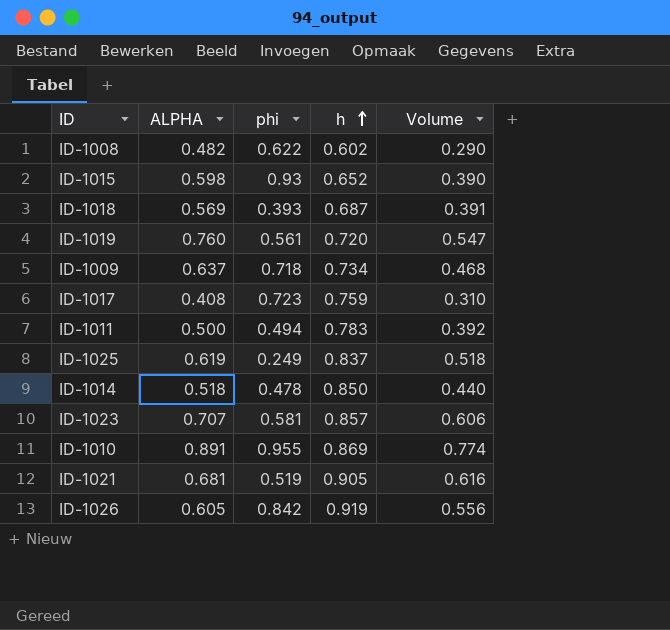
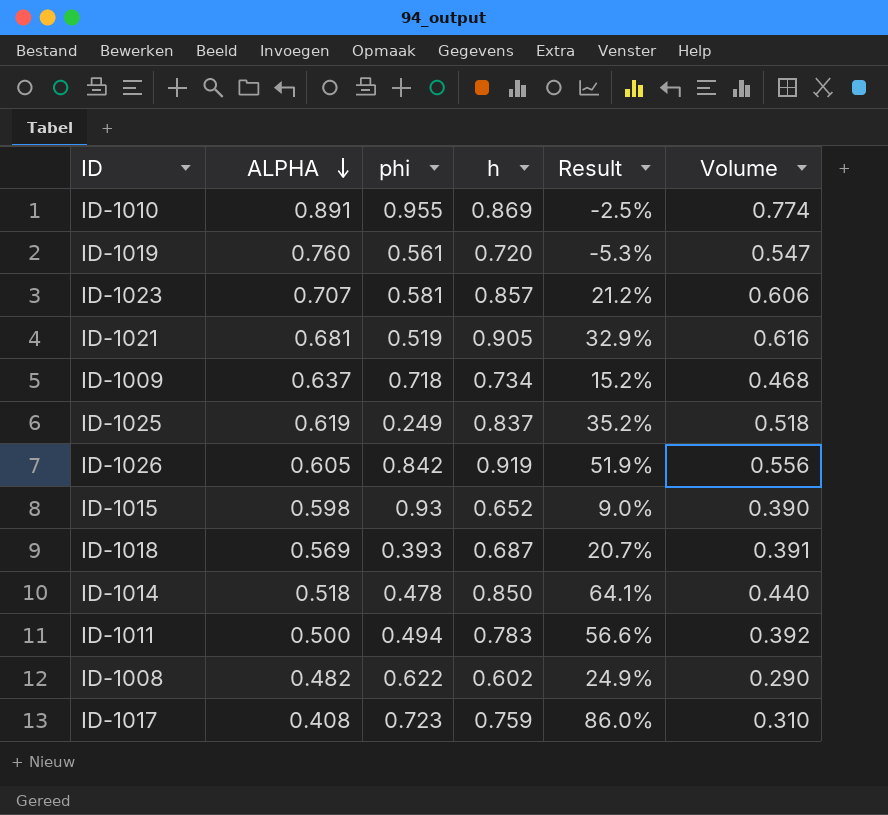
row order: h ascending -> ALPHA descending
column Result | formula: none -> ([h] - [ALPHA]) / [ALPHA]

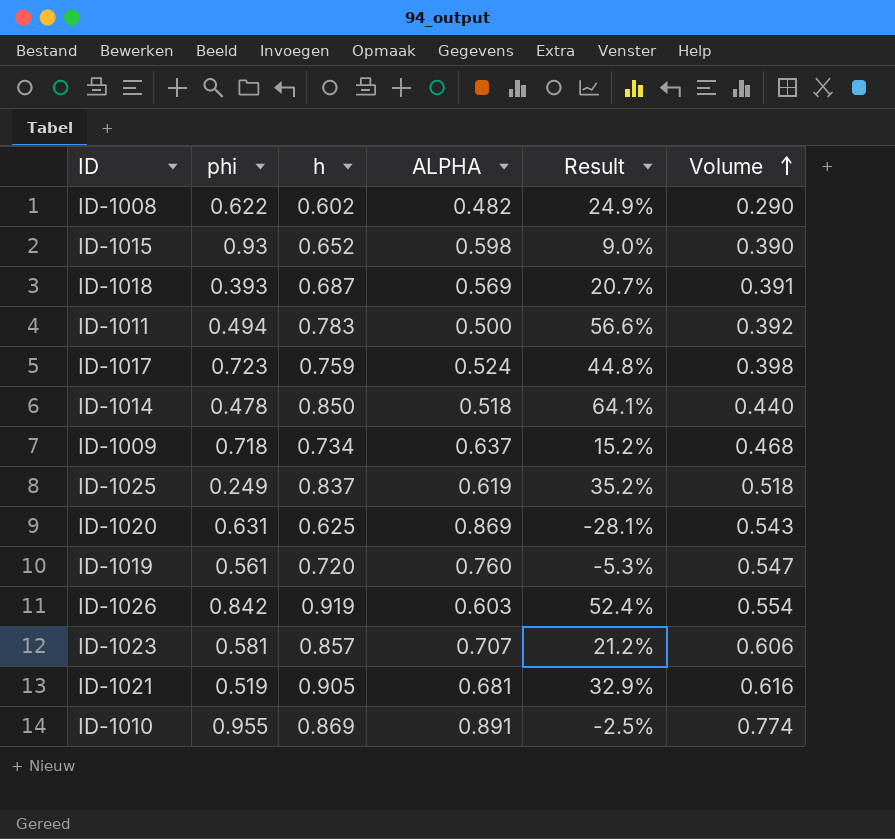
row order: ALPHA descending -> Volume ascending
column ALPHA | position: 2 -> 4
ID-1017 | ALPHA: 0.408 -> 0.524
ID-1017 | Result: 86.0% -> 44.8%
ID-1017 | Volume: 0.310 -> 0.398
row ID-1020: none -> 0.631 | 0.625 | 0.869 | -28.1% | 0.543
ID-1026 | ALPHA: 0.605 -> 0.603
ID-1026 | Result: 51.9% -> 52.4%
ID-1026 | Volume: 0.556 -> 0.554

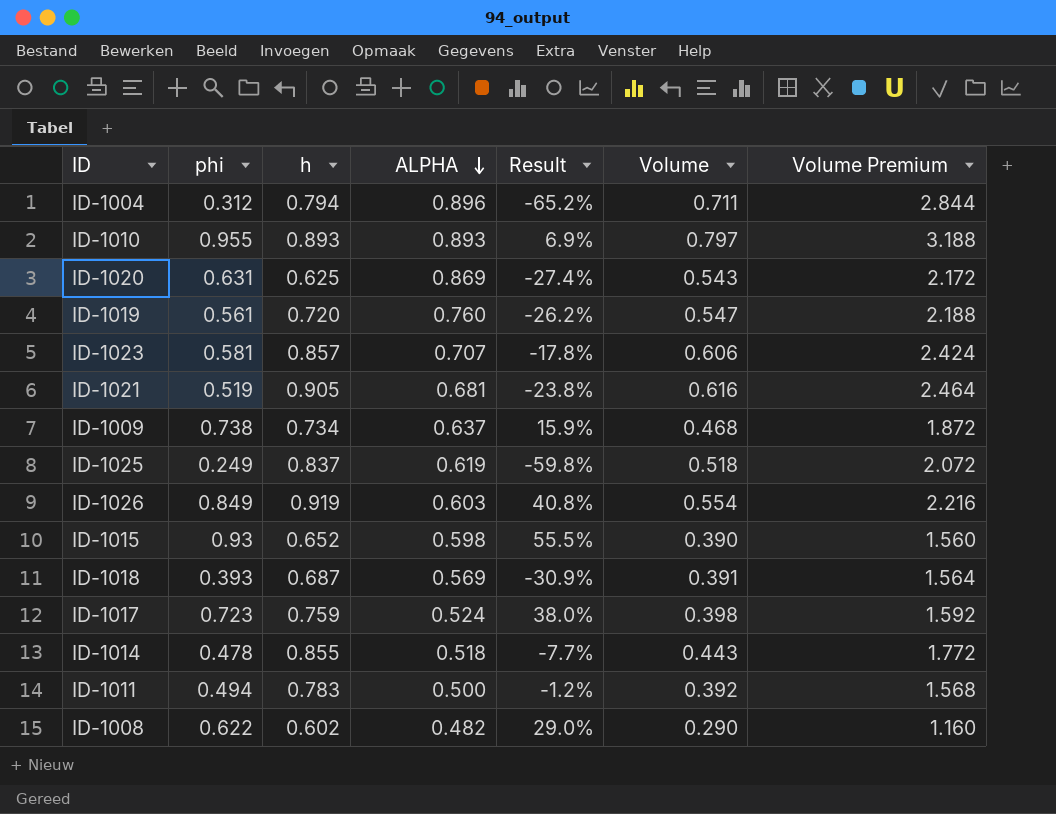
row order: Volume ascending -> ALPHA descending
column Result | formula: ([h] - [ALPHA]) / [ALPHA] -> ([phi] - [ALPHA]) / [ALPHA]
column Volume Premium | formula: none -> [Volume] * 4
row ID-1004: none -> 0.312 | 0.794 | 0.896 | -65.2% | 0.711 | 2.844
ID-1010 | h: 0.869 -> 0.893
ID-1010 | ALPHA: 0.891 -> 0.893
ID-1010 | Volume: 0.774 -> 0.797
ID-1009 | phi: 0.718 -> 0.738
ID-1026 | phi: 0.842 -> 0.849
ID-1014 | h: 0.850 -> 0.855
ID-1014 | Volume: 0.440 -> 0.443

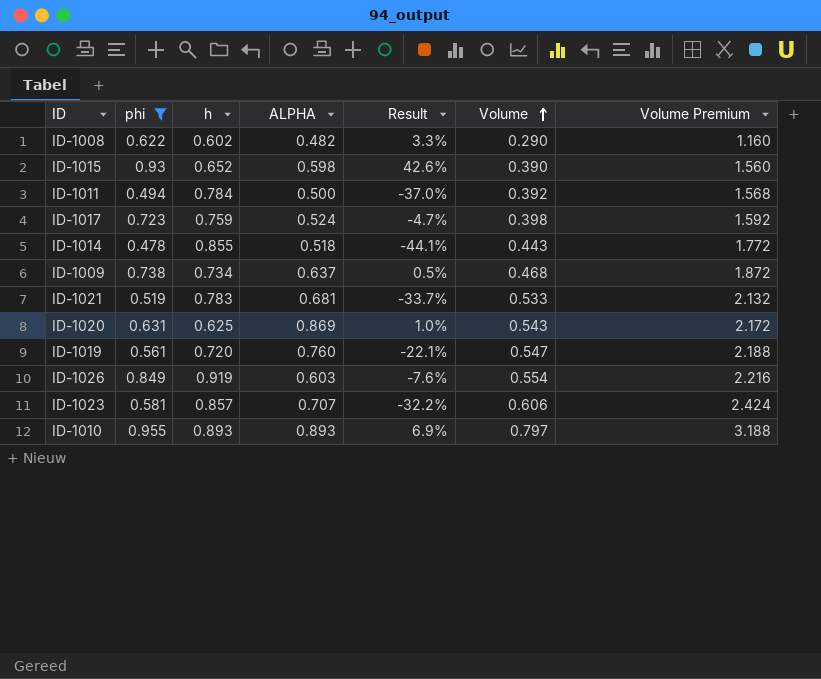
filter: none -> phi >= 0.478
row order: ALPHA descending -> Volume ascending
column Result | formula: ([phi] - [ALPHA]) / [ALPHA] -> ([phi] - [h]) / [h]
ID-1011 | h: 0.783 -> 0.784
ID-1021 | h: 0.905 -> 0.783
ID-1021 | Volume: 0.616 -> 0.533
ID-1021 | Volume Premium: 2.464 -> 2.132

